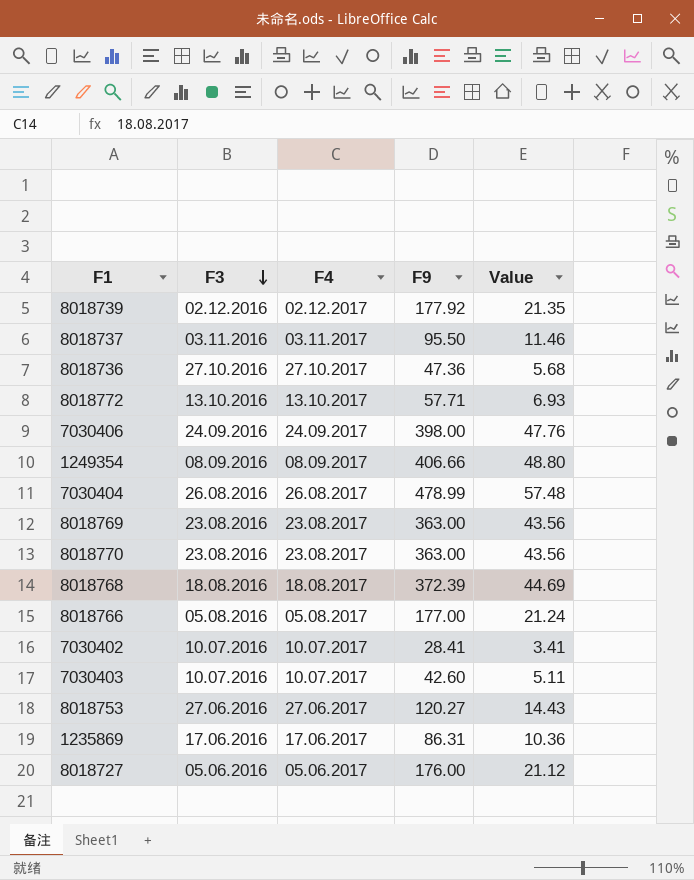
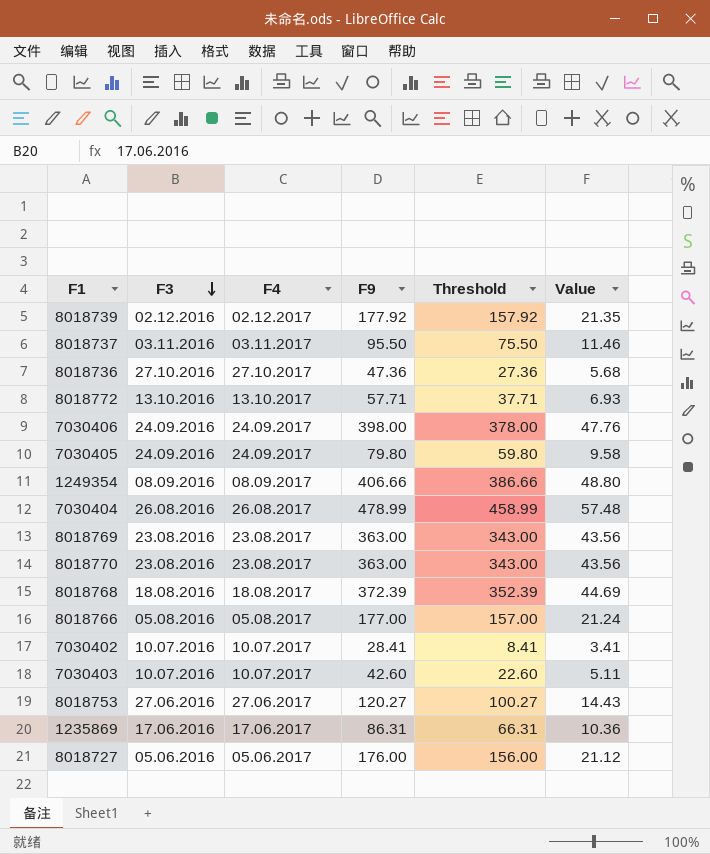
column Threshold | formula: none -> [F9] - 20
row 7030405: none -> 24.09.2016 | 24.09.2017 | 79.80 | 59.80 | 9.58

